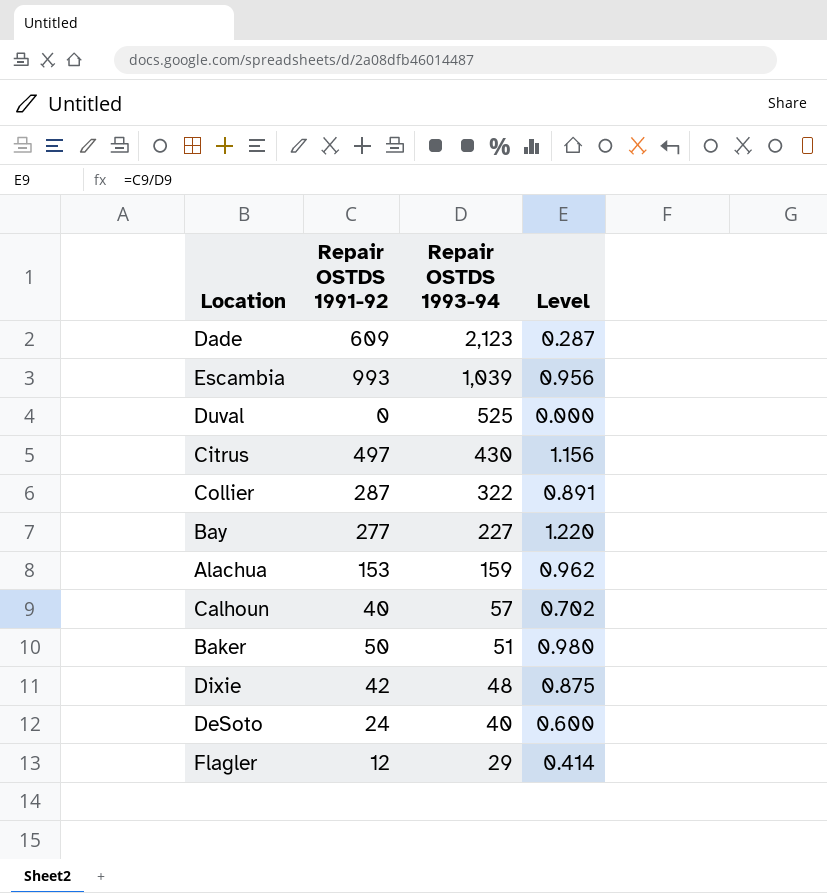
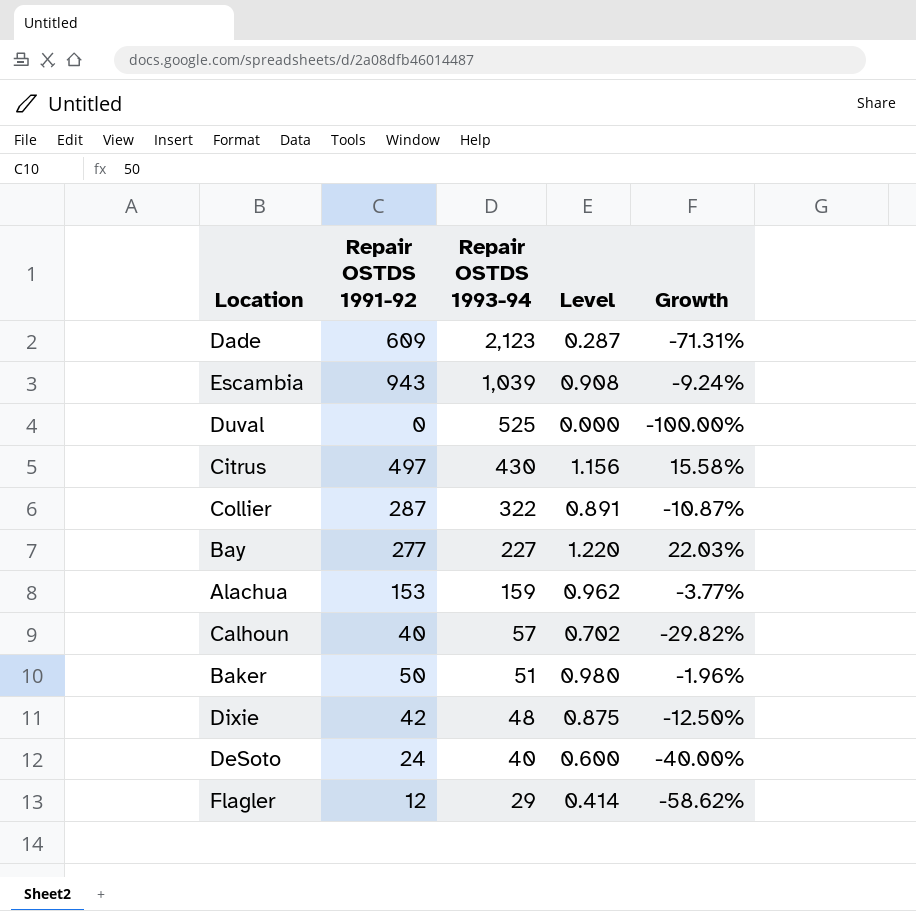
column Growth | formula: none -> ([Repair OSTDS 1991-92] - [Repair OSTDS 1993-94]) / [Repair OSTDS 1993-94]
Escambia | Repair OSTDS 1991-92: 993 -> 943
Escambia | Level: 0.956 -> 0.908

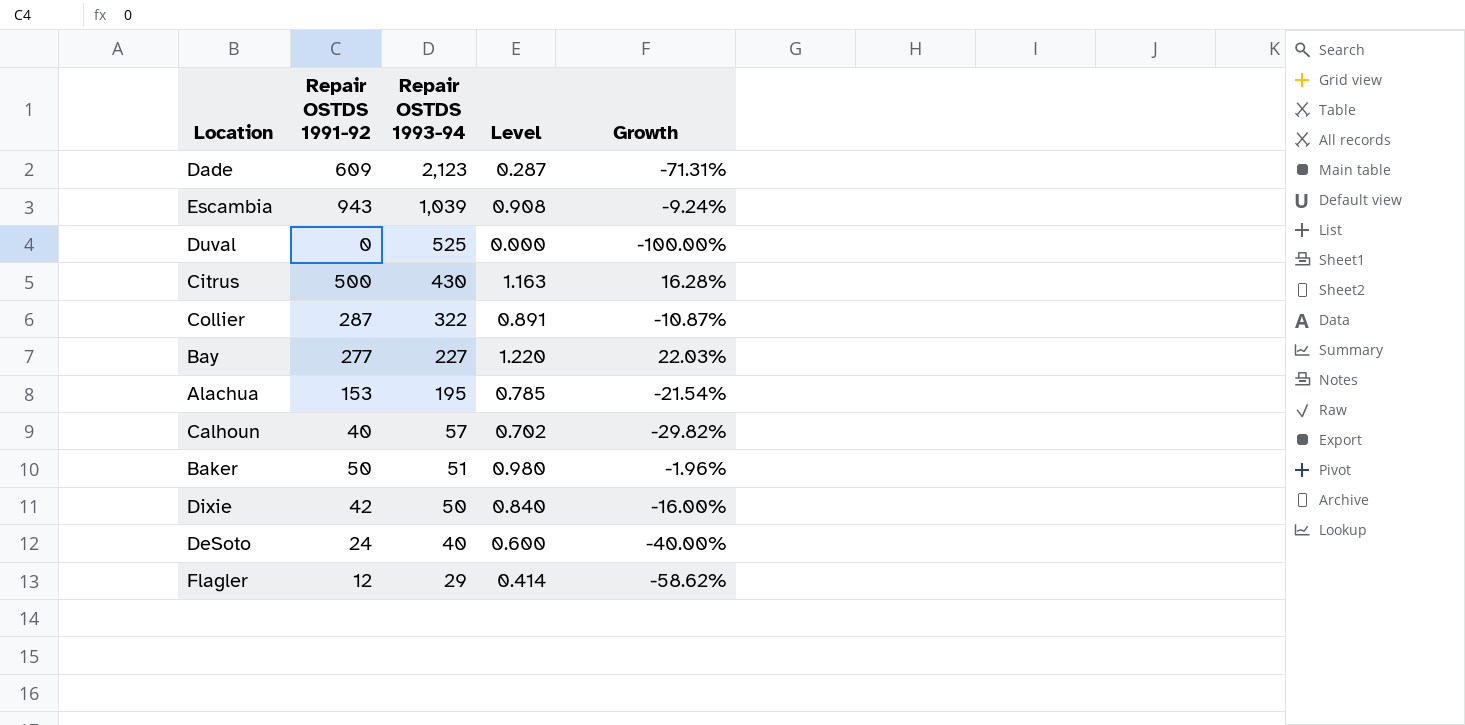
Citrus | Repair OSTDS 1991-92: 497 -> 500
Citrus | Level: 1.156 -> 1.163
Citrus | Growth: 15.58% -> 16.28%
Alachua | Repair OSTDS 1993-94: 159 -> 195
Alachua | Level: 0.962 -> 0.785
Alachua | Growth: -3.77% -> -21.54%
Dixie | Repair OSTDS 1993-94: 48 -> 50
Dixie | Level: 0.875 -> 0.840
Dixie | Growth: -12.50% -> -16.00%

